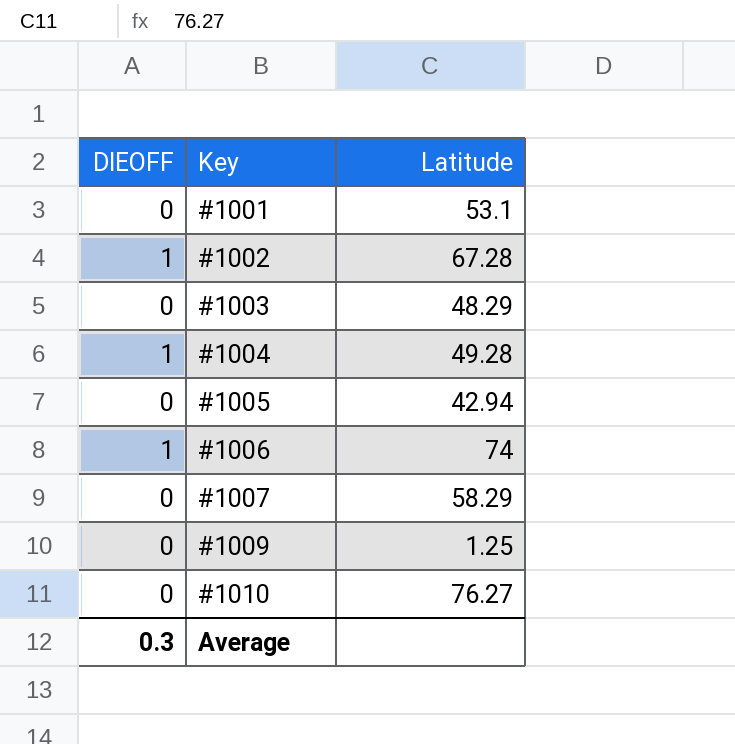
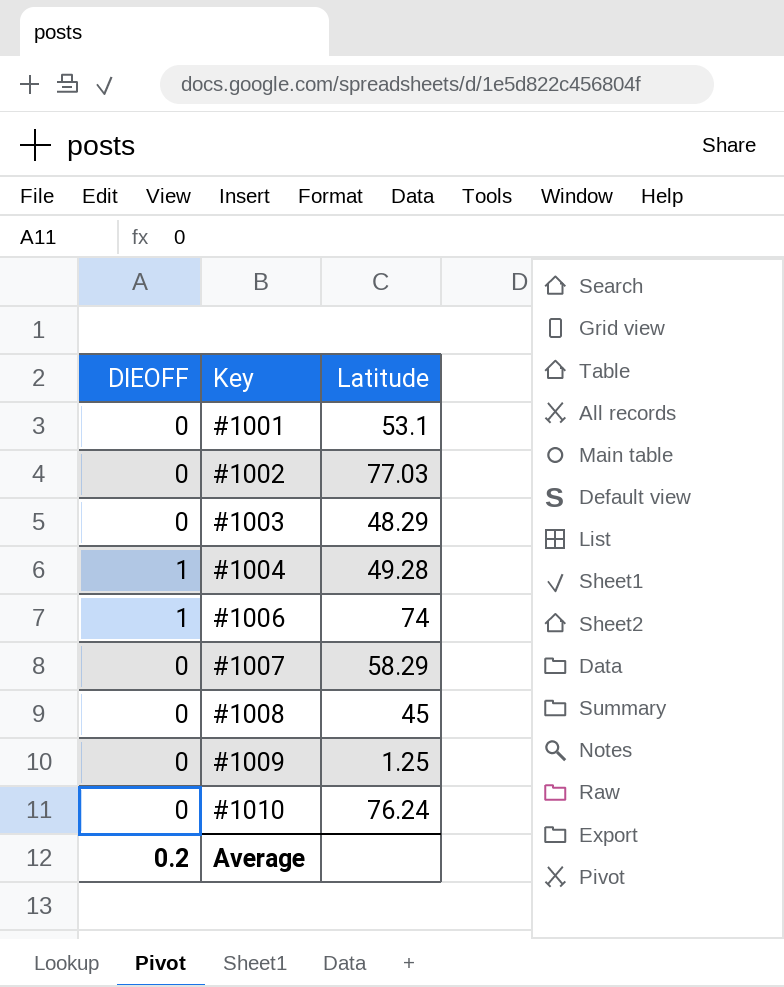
row #1005: 0 | 42.94 -> none
#1002 | DIEOFF: 1 -> 0
#1002 | Latitude: 67.28 -> 77.03
row #1008: none -> 0 | 45
#1010 | Latitude: 76.27 -> 76.24
Average | DIEOFF: 0.3 -> 0.2

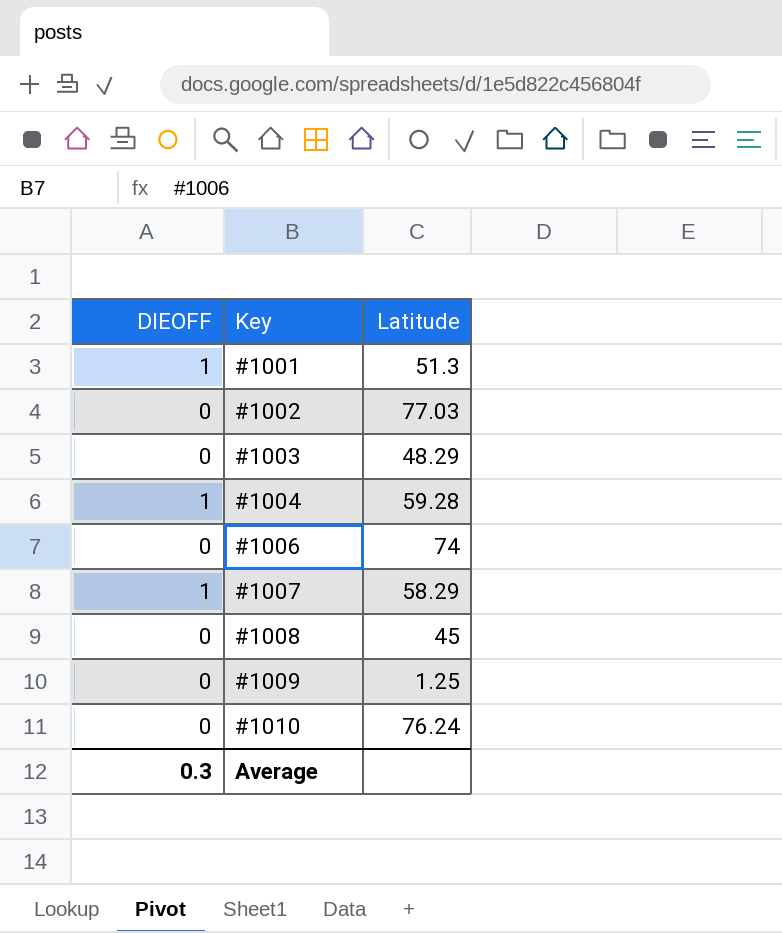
#1001 | DIEOFF: 0 -> 1
#1001 | Latitude: 53.1 -> 51.3
#1004 | Latitude: 49.28 -> 59.28
#1006 | DIEOFF: 1 -> 0
#1007 | DIEOFF: 0 -> 1
Average | DIEOFF: 0.2 -> 0.3

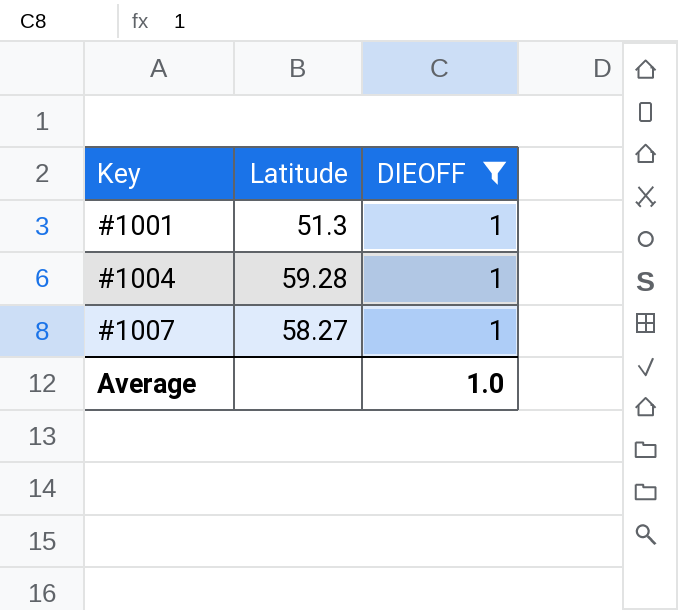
filter: none -> DIEOFF = 1
column DIEOFF | position: 1 -> 3
#1007 | Latitude: 58.29 -> 58.27
Average | DIEOFF: 0.3 -> 1.0

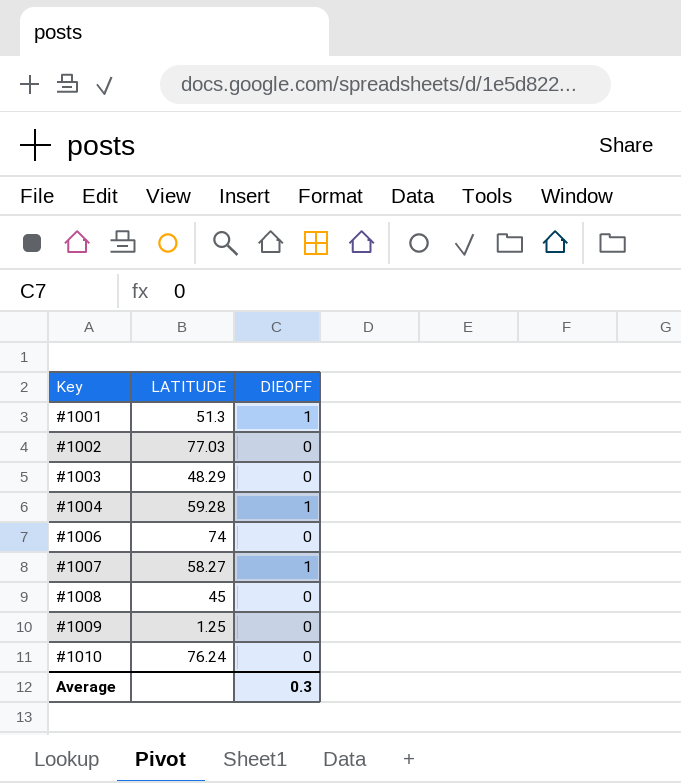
filter: DIEOFF = 1 -> none
column name: Latitude -> LATITUDE
Average | DIEOFF: 1.0 -> 0.3

